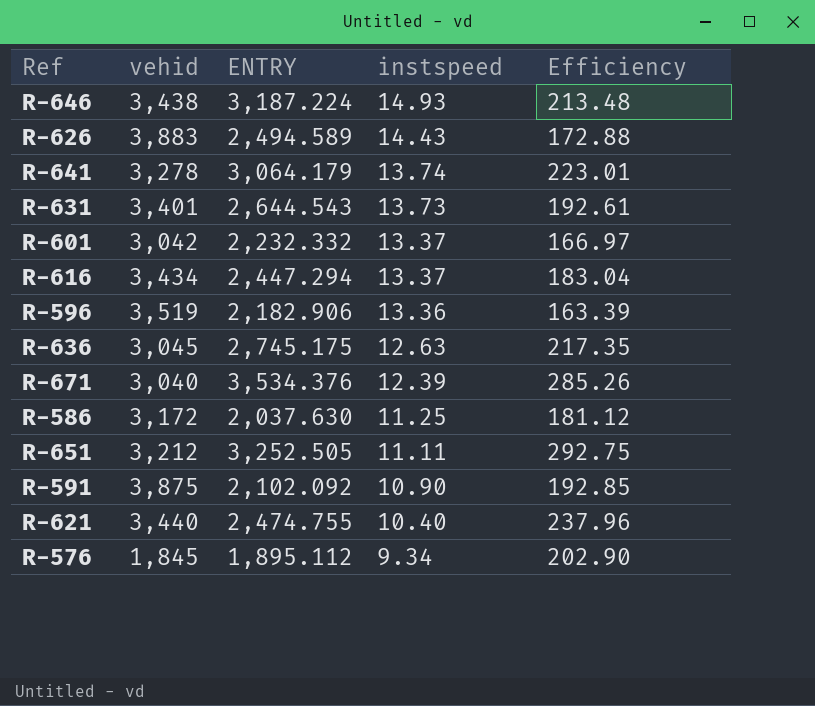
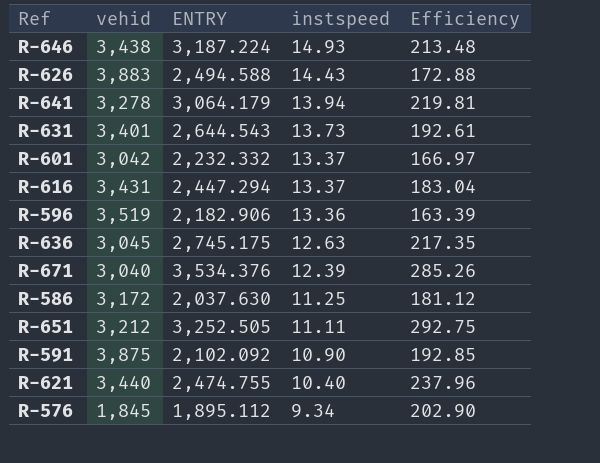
R-626 | ENTRY: 2,494.589 -> 2,494.588
R-641 | instspeed: 13.74 -> 13.94
R-641 | Efficiency: 223.01 -> 219.81
R-616 | vehid: 3,434 -> 3,431

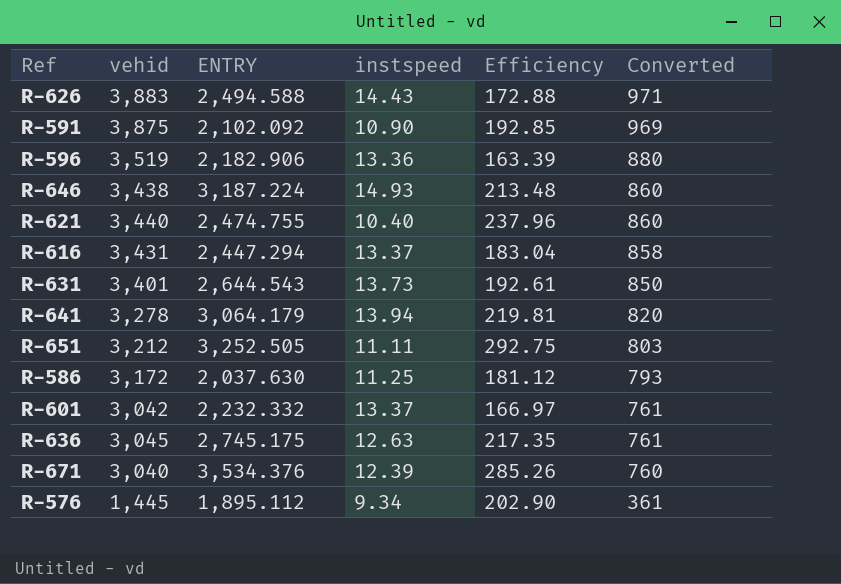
row order: instspeed descending -> Converted descending
column Converted | formula: none -> [vehid] * 0.25
R-576 | vehid: 1,845 -> 1,445

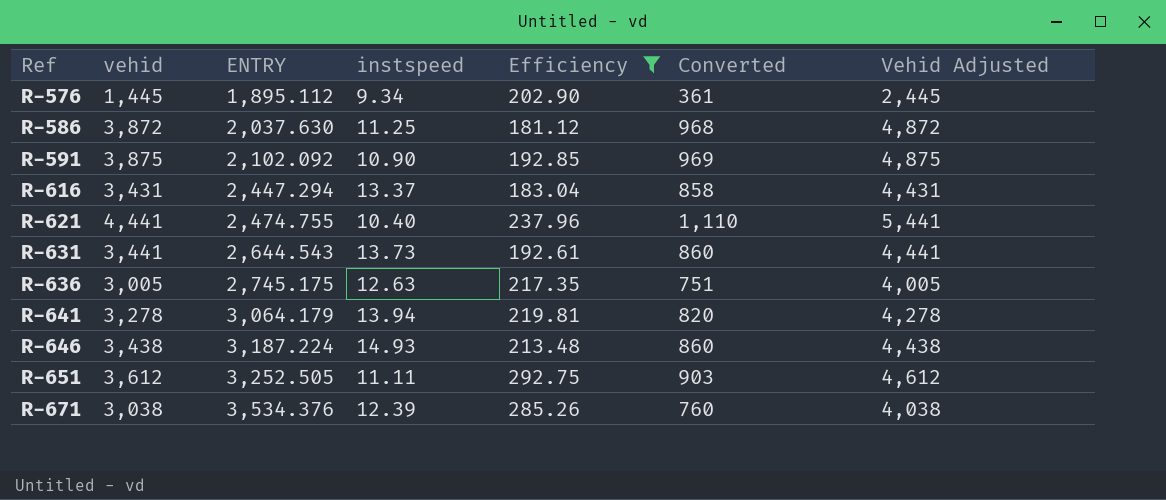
filter: none -> Efficiency >= 181.12
row order: Converted descending -> Ref ascending
column Vehid Adjusted | formula: none -> [vehid] + 1000
R-586 | vehid: 3,172 -> 3,872
R-586 | Converted: 793 -> 968
R-621 | vehid: 3,440 -> 4,441
R-621 | Converted: 860 -> 1,110
R-631 | vehid: 3,401 -> 3,441
R-631 | Converted: 850 -> 860
R-636 | vehid: 3,045 -> 3,005
R-636 | Converted: 761 -> 751
R-651 | vehid: 3,212 -> 3,612
R-651 | Converted: 803 -> 903
R-671 | vehid: 3,040 -> 3,038

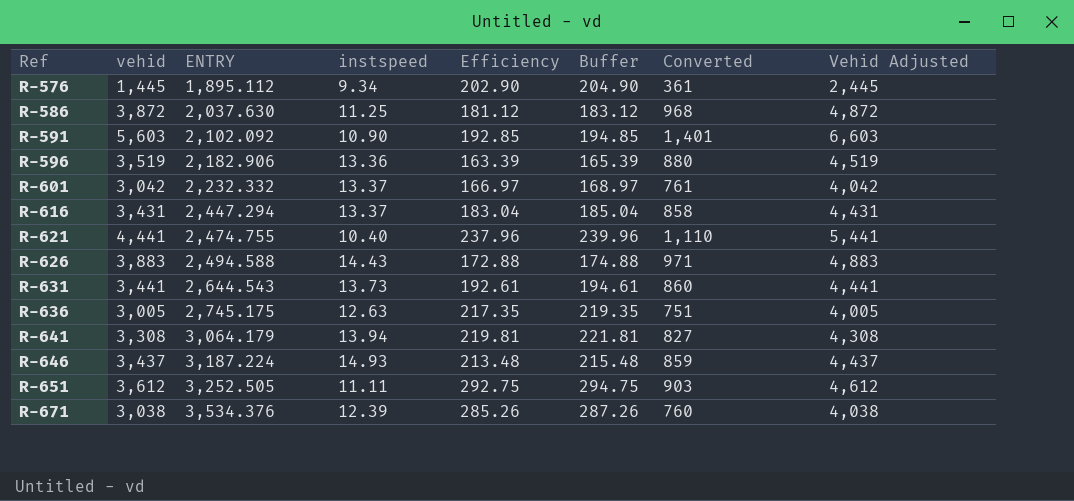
filter: Efficiency >= 181.12 -> none
column Buffer | formula: none -> [Efficiency] + 2
R-591 | vehid: 3,875 -> 5,603
R-591 | Converted: 969 -> 1,401
R-591 | Vehid Adjusted: 4,875 -> 6,603
R-641 | vehid: 3,278 -> 3,308
R-641 | Converted: 820 -> 827
R-641 | Vehid Adjusted: 4,278 -> 4,308
R-646 | vehid: 3,438 -> 3,437
R-646 | Converted: 860 -> 859
R-646 | Vehid Adjusted: 4,438 -> 4,437

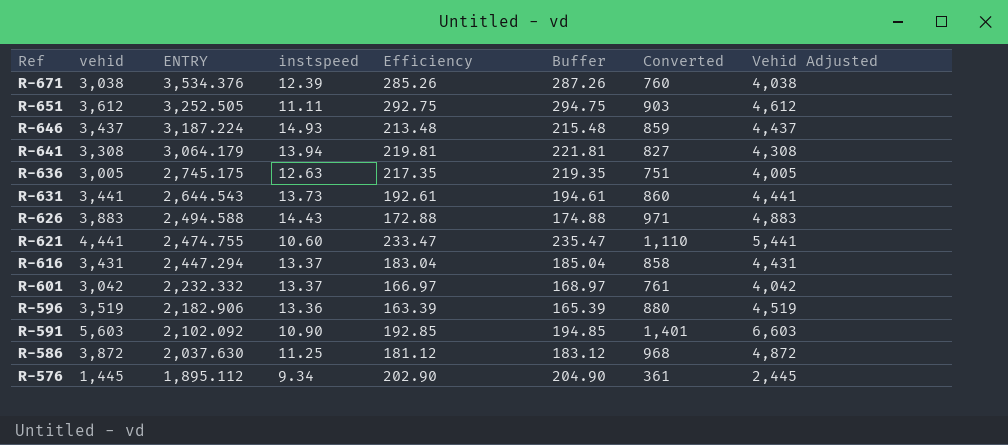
row order: Ref ascending -> Ref descending
R-621 | instspeed: 10.40 -> 10.60
R-621 | Efficiency: 237.96 -> 233.47
R-621 | Buffer: 239.96 -> 235.47

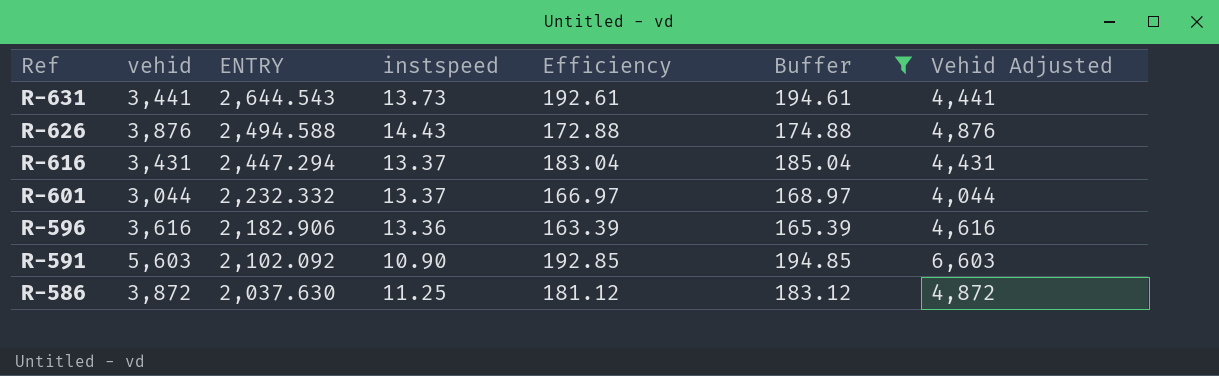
filter: none -> Buffer <= 194.85
column Converted | formula: [vehid] * 0.25 -> none
R-626 | vehid: 3,883 -> 3,876
R-626 | Vehid Adjusted: 4,883 -> 4,876
R-601 | vehid: 3,042 -> 3,044
R-601 | Vehid Adjusted: 4,042 -> 4,044
R-596 | vehid: 3,519 -> 3,616
R-596 | Vehid Adjusted: 4,519 -> 4,616

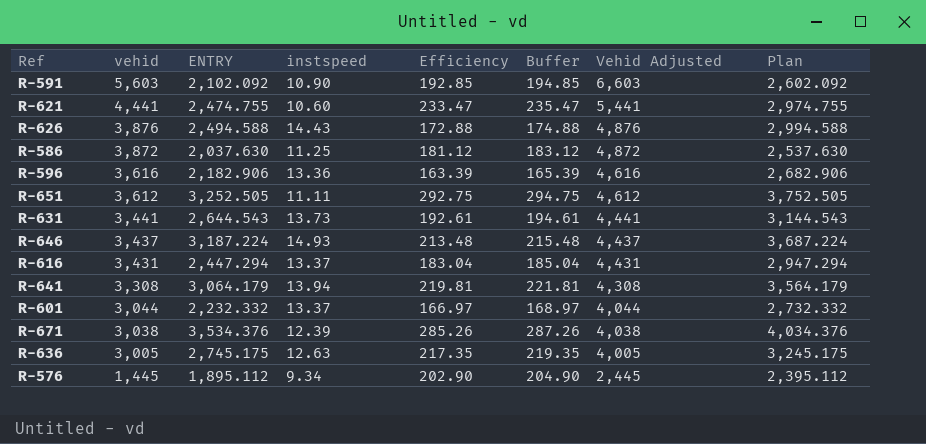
filter: Buffer <= 194.85 -> none
row order: Ref descending -> vehid descending
column Plan | formula: none -> [ENTRY] + 500

